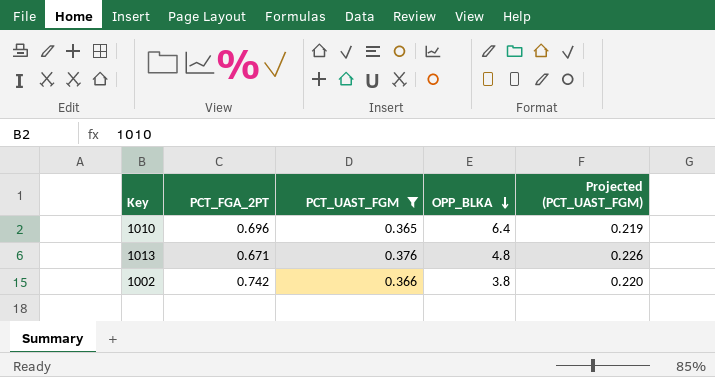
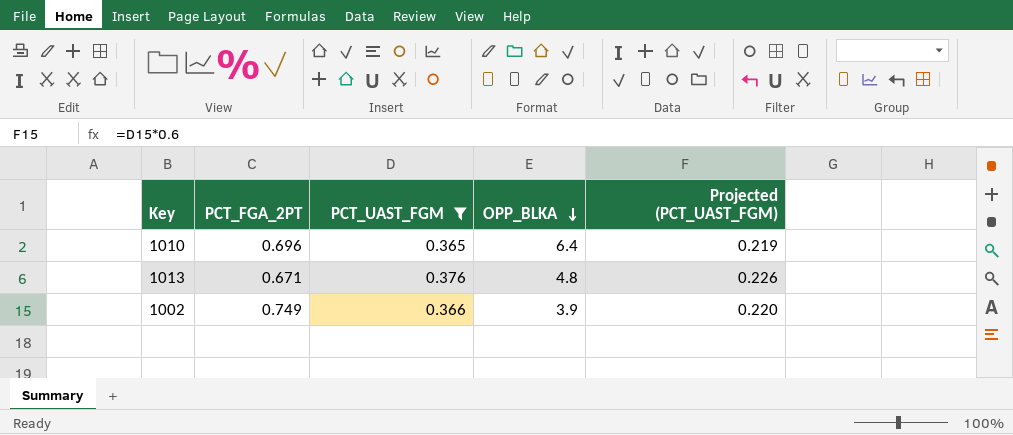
1002 | PCT_FGA_2PT: 0.742 -> 0.749
1002 | OPP_BLKA: 3.8 -> 3.9

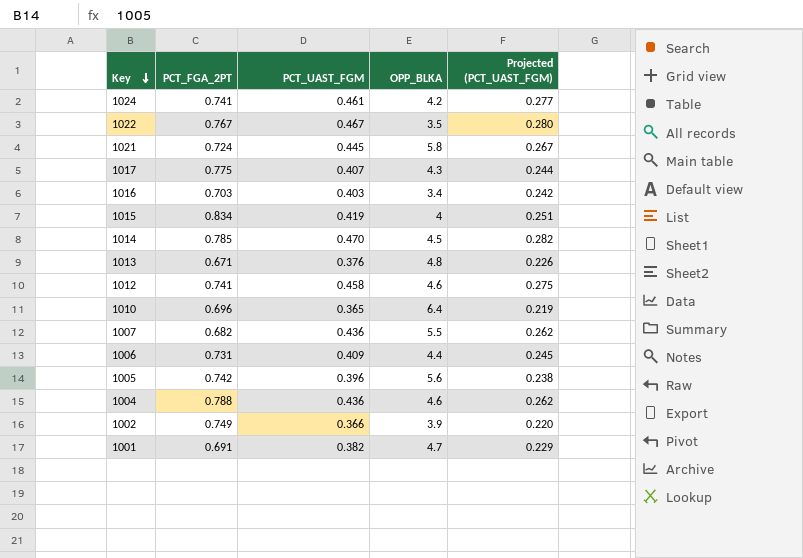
filter: PCT_UAST_FGM <= 0.376 -> none
row order: OPP_BLKA descending -> Key descending

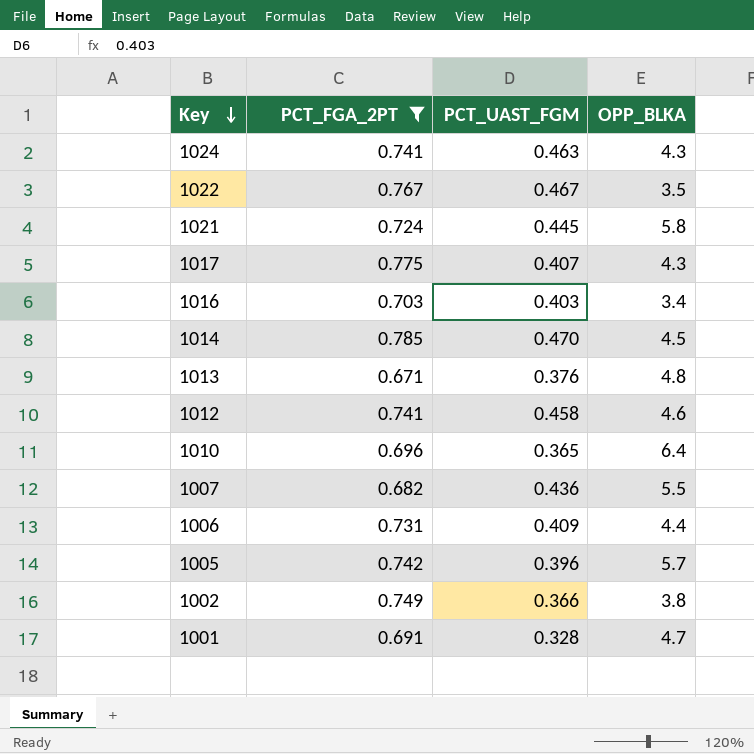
filter: none -> PCT_FGA_2PT <= 0.785
column Projected (PCT_UAST_FGM) | formula: [PCT_UAST_FGM] * 0.6 -> none
1024 | PCT_UAST_FGM: 0.461 -> 0.463
1024 | OPP_BLKA: 4.2 -> 4.3
1005 | OPP_BLKA: 5.6 -> 5.7
1002 | OPP_BLKA: 3.9 -> 3.8
1001 | PCT_UAST_FGM: 0.382 -> 0.328

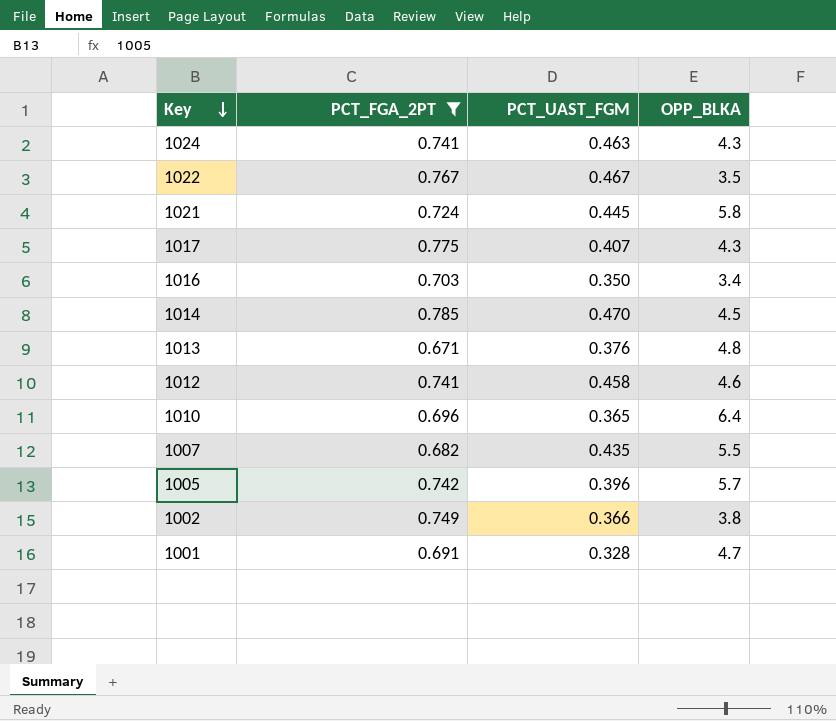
row 1006: 0.731 | 0.409 | 4.4 -> none
1016 | PCT_UAST_FGM: 0.403 -> 0.350
1007 | PCT_UAST_FGM: 0.436 -> 0.435

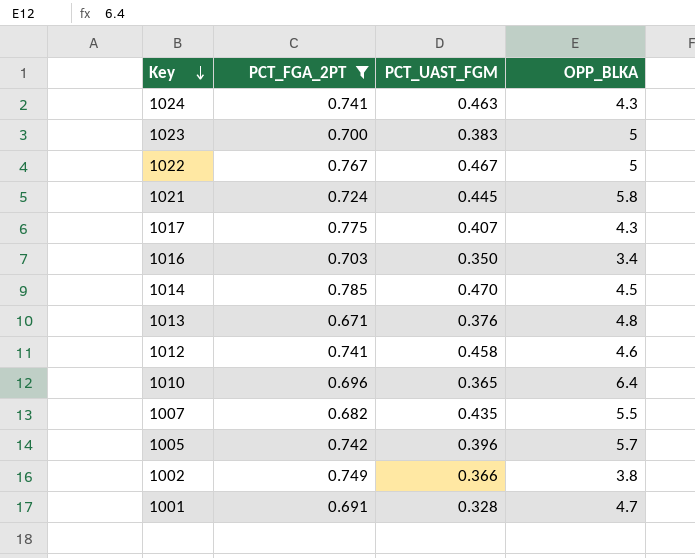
row 1023: none -> 0.700 | 0.383 | 5
1022 | OPP_BLKA: 3.5 -> 5

